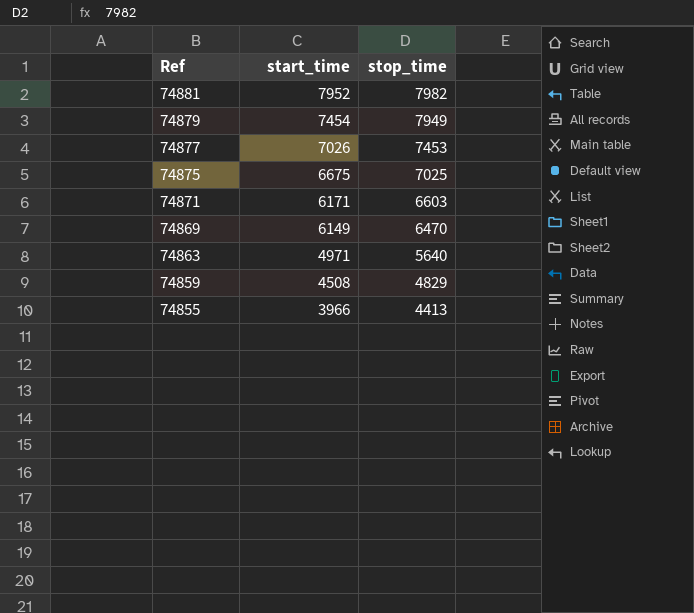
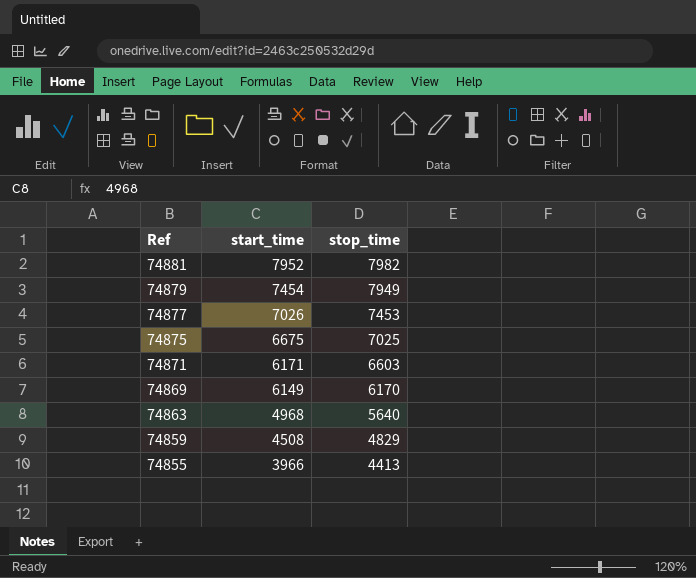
74869 | stop_time: 6470 -> 6170
74863 | start_time: 4971 -> 4968

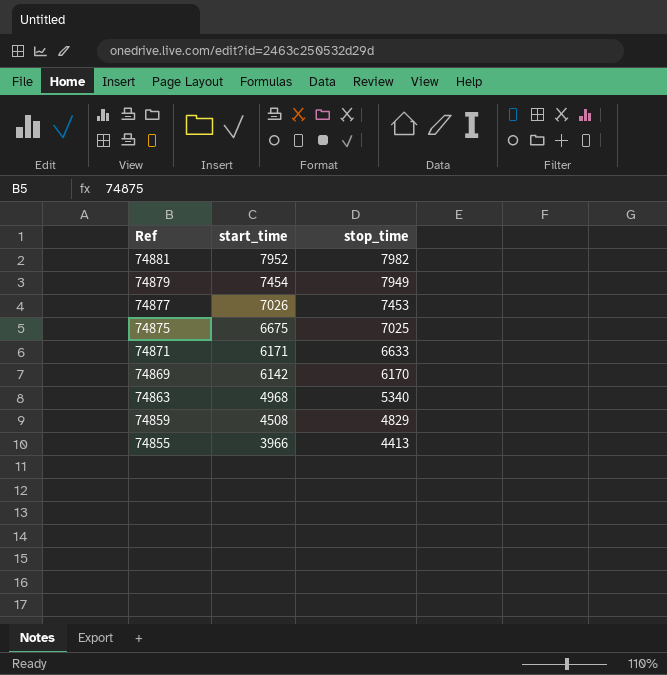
74871 | stop_time: 6603 -> 6633
74869 | start_time: 6149 -> 6142
74863 | stop_time: 5640 -> 5340

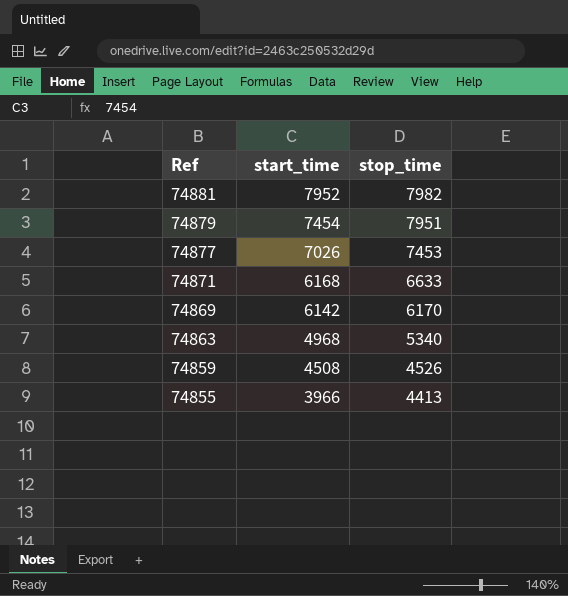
row 74875: 6675 | 7025 -> none
74879 | stop_time: 7949 -> 7951
74871 | start_time: 6171 -> 6168
74859 | stop_time: 4829 -> 4526

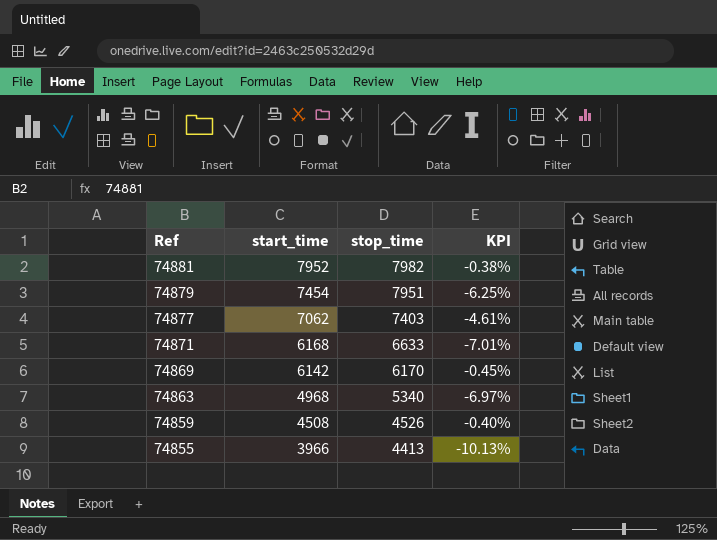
column KPI | formula: none -> ([start_time] - [stop_time]) / [stop_time]
74877 | start_time: 7026 -> 7062
74877 | stop_time: 7453 -> 7403

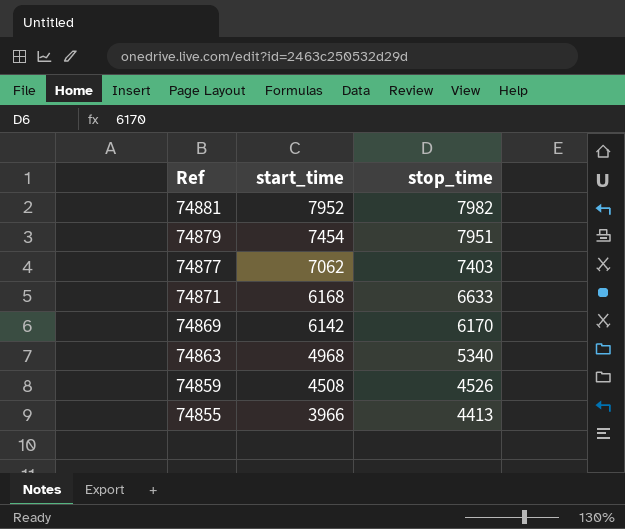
column KPI | formula: ([start_time] - [stop_time]) / [stop_time] -> none

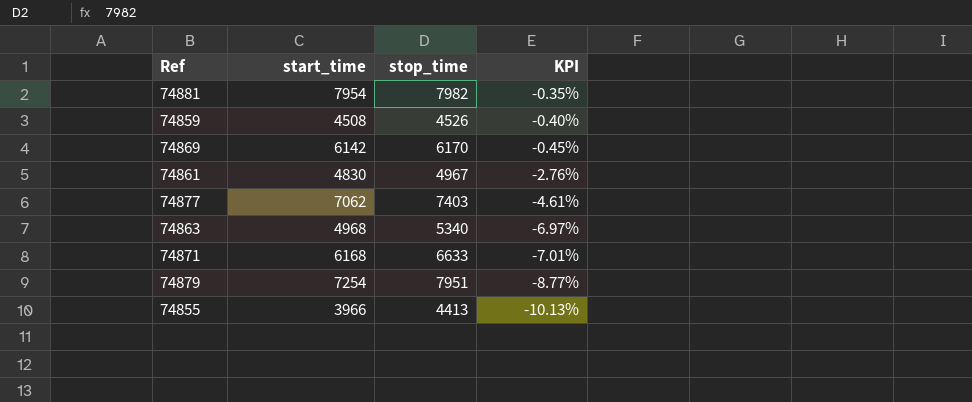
row order: Ref descending -> KPI descending
column KPI | formula: none -> ([start_time] - [stop_time]) / [stop_time]
74881 | start_time: 7952 -> 7954
row 74861: none -> 4830 | 4967 | -2.76%
74879 | start_time: 7454 -> 7254

